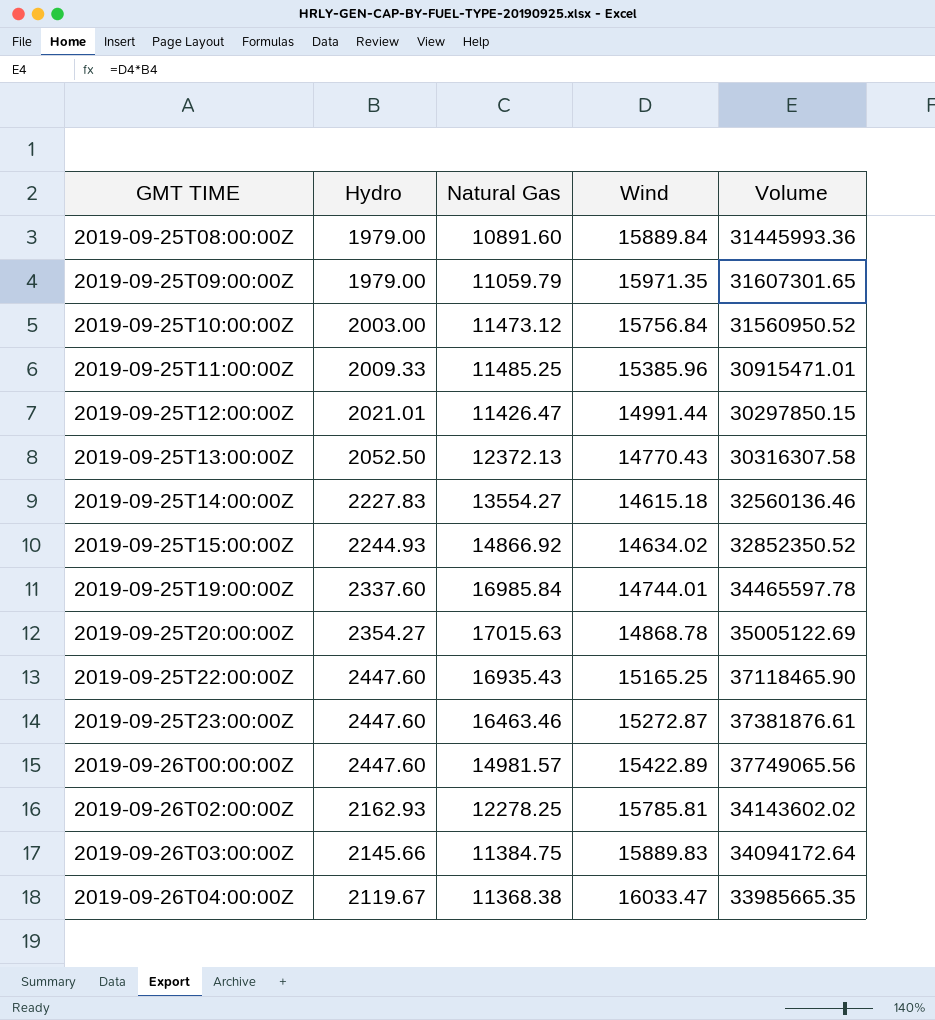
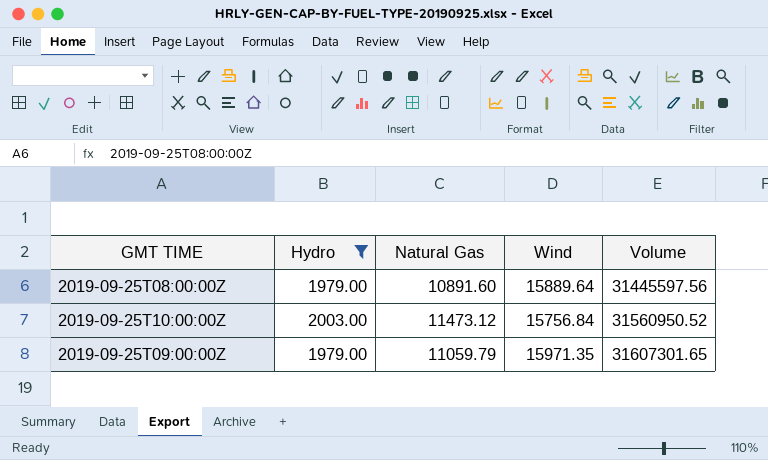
filter: none -> Hydro <= 2003.00
row order: GMT TIME ascending -> Volume ascending
2019-09-25T08:00:00Z | Wind: 15889.84 -> 15889.64
2019-09-25T08:00:00Z | Volume: 31445993.36 -> 31445597.56

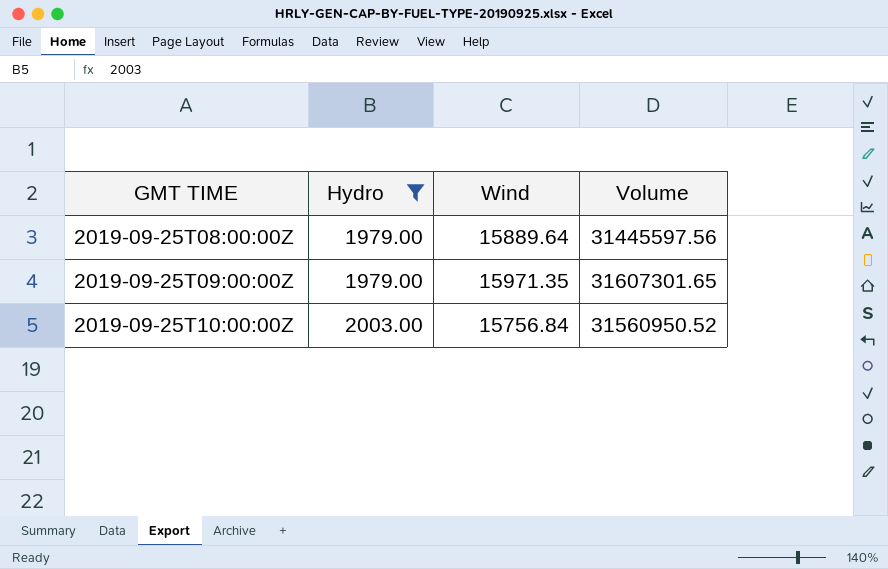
row order: Volume ascending -> GMT TIME ascending
column Natural Gas | position: 3 -> none

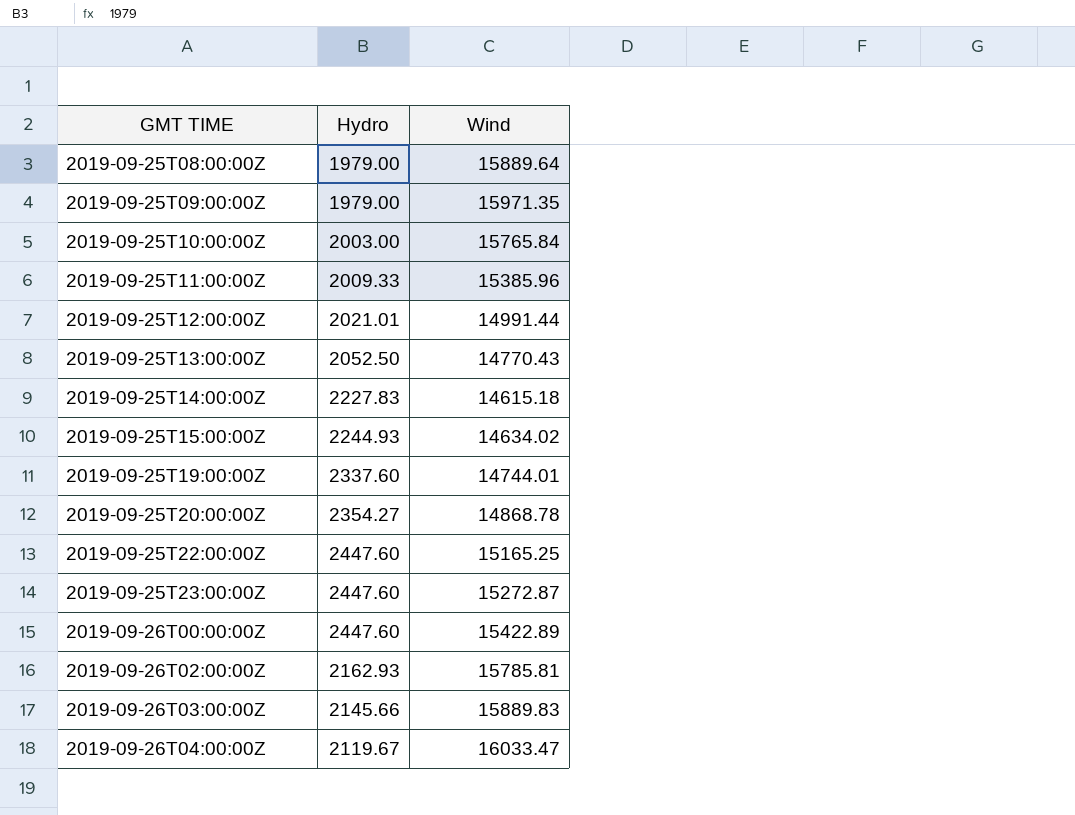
filter: Hydro <= 2003.00 -> none
column Volume | formula: [Hydro] * [Wind] -> none
2019-09-25T10:00:00Z | Wind: 15756.84 -> 15765.84

